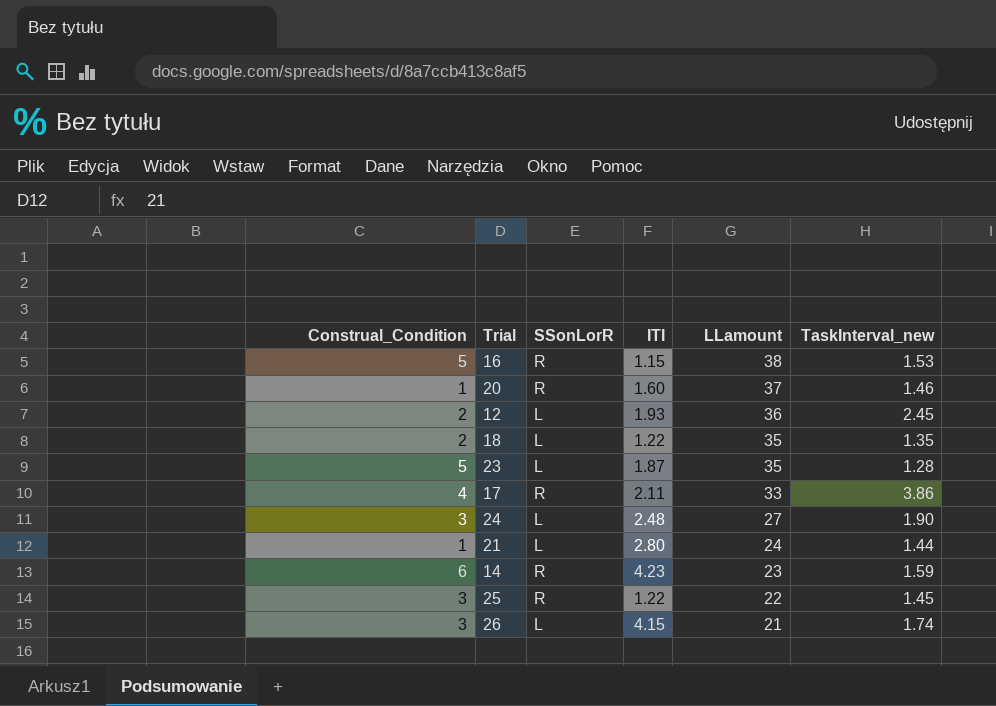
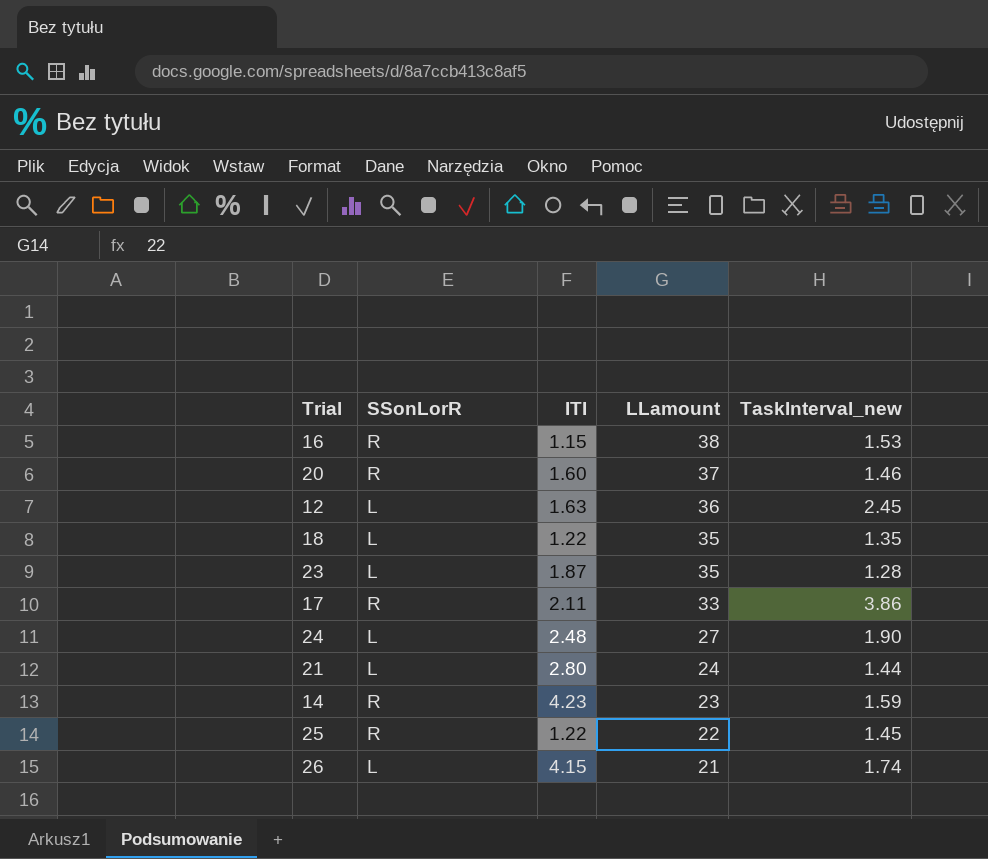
column Construal_Condition | position: 1 -> none
12 | ITI: 1.93 -> 1.63

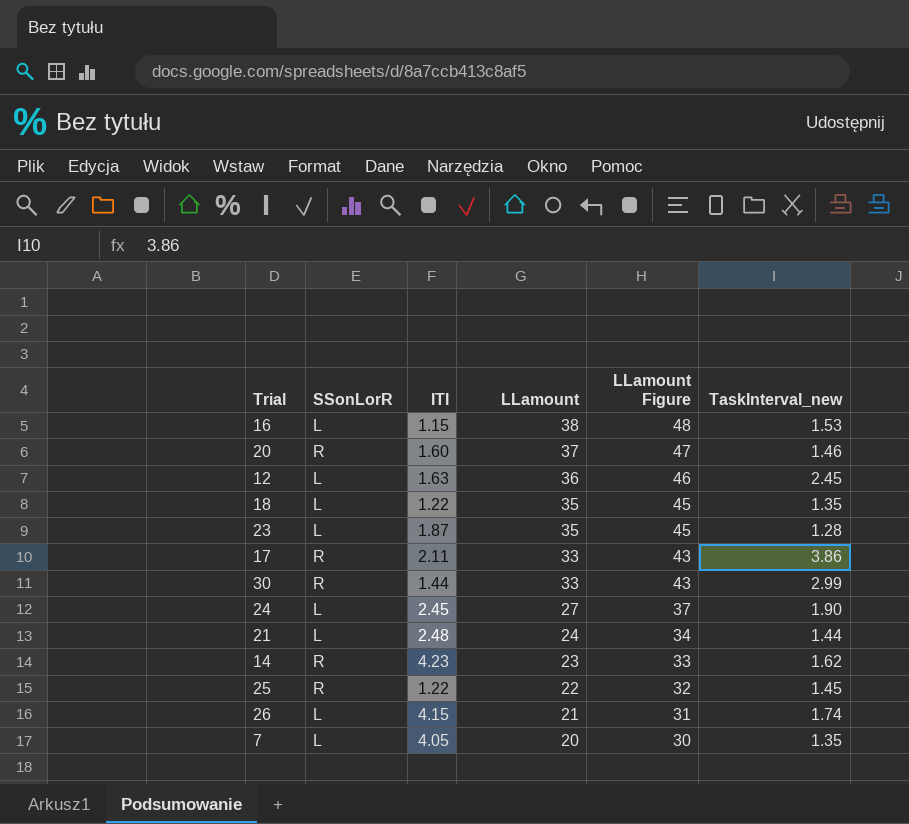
column LLamount Figure | formula: none -> [LLamount] + 10
16 | SSonLorR: R -> L
row 30: none -> R | 1.44 | 33 | 43 | 2.99
24 | ITI: 2.48 -> 2.45
21 | ITI: 2.80 -> 2.48
14 | TaskInterval_new: 1.59 -> 1.62
row 7: none -> L | 4.05 | 20 | 30 | 1.35

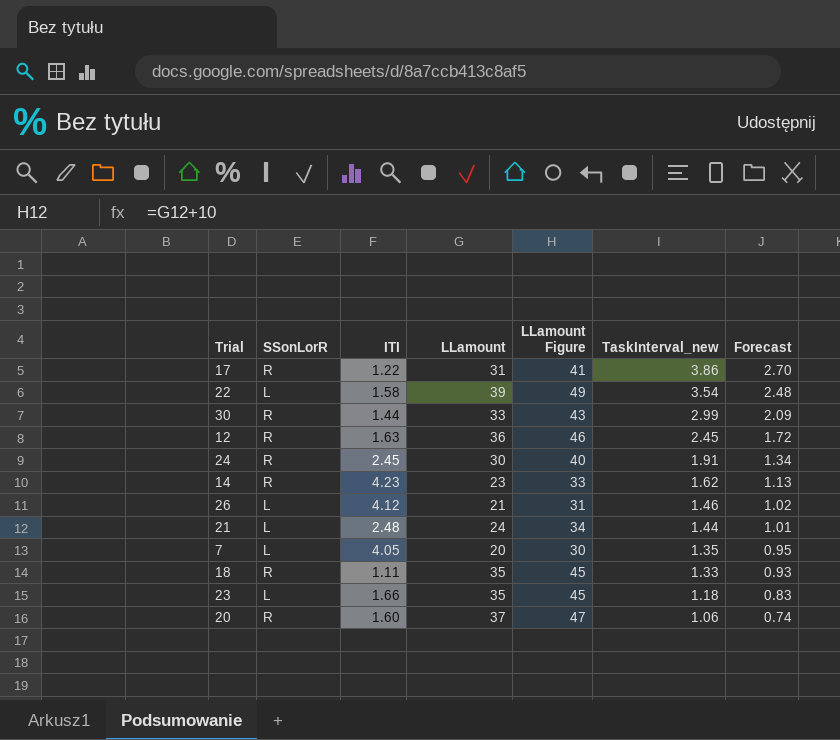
row order: LLamount descending -> TaskInterval_new descending
column Forecast | formula: none -> [TaskInterval_new] * 0.7
row 16: L | 1.15 | 38 | 48 | 1.53 -> none
row 25: R | 1.22 | 22 | 32 | 1.45 -> none
17 | ITI: 2.11 -> 1.22
17 | LLamount: 33 -> 31
17 | LLamount Figure: 43 -> 41
row 22: none -> L | 1.58 | 39 | 49 | 3.54 | 2.48
12 | SSonLorR: L -> R
24 | SSonLorR: L -> R
24 | LLamount: 27 -> 30
24 | LLamount Figure: 37 -> 40
24 | TaskInterval_new: 1.90 -> 1.91
26 | ITI: 4.15 -> 4.12
26 | TaskInterval_new: 1.74 -> 1.46
18 | SSonLorR: L -> R
18 | ITI: 1.22 -> 1.11
18 | TaskInterval_new: 1.35 -> 1.33
23 | ITI: 1.87 -> 1.66
23 | TaskInterval_new: 1.28 -> 1.18
20 | TaskInterval_new: 1.46 -> 1.06

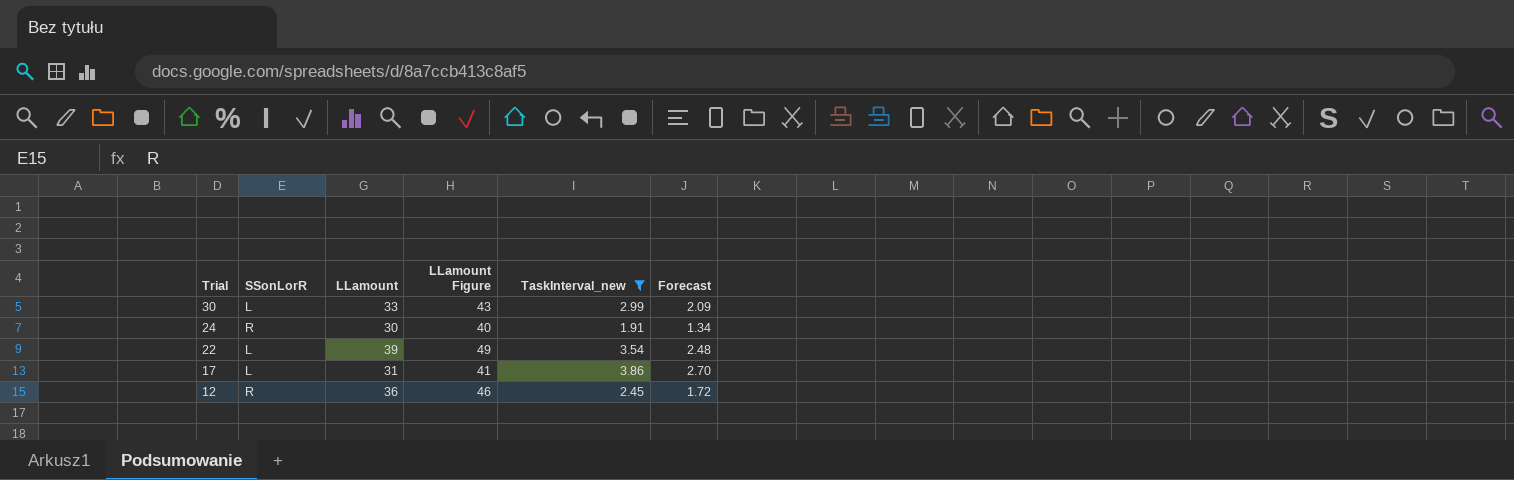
filter: none -> TaskInterval_new >= 1.91
row order: TaskInterval_new descending -> Trial descending
column ITI | position: 3 -> none
30 | SSonLorR: R -> L
17 | SSonLorR: R -> L

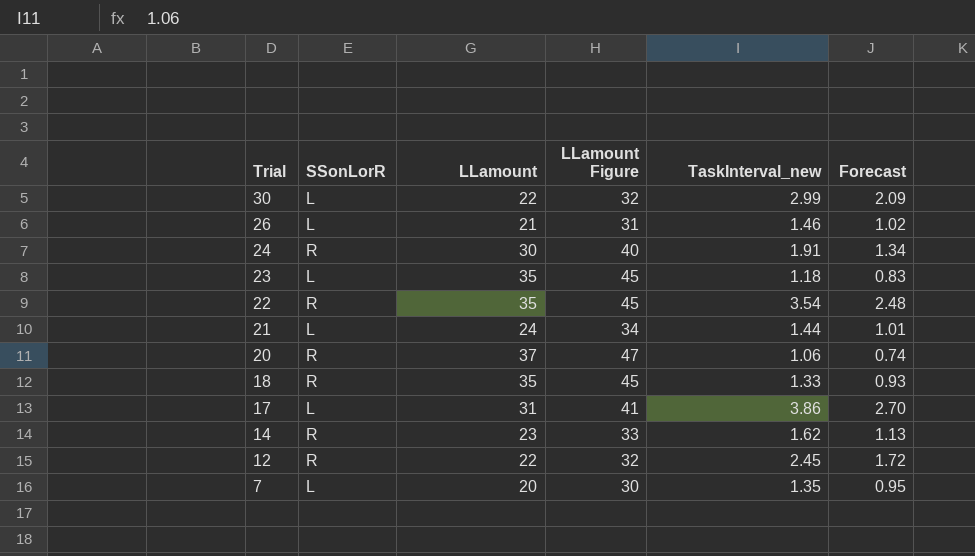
filter: TaskInterval_new >= 1.91 -> none
30 | LLamount: 33 -> 22
30 | LLamount Figure: 43 -> 32
22 | SSonLorR: L -> R
22 | LLamount: 39 -> 35
22 | LLamount Figure: 49 -> 45
12 | LLamount: 36 -> 22
12 | LLamount Figure: 46 -> 32

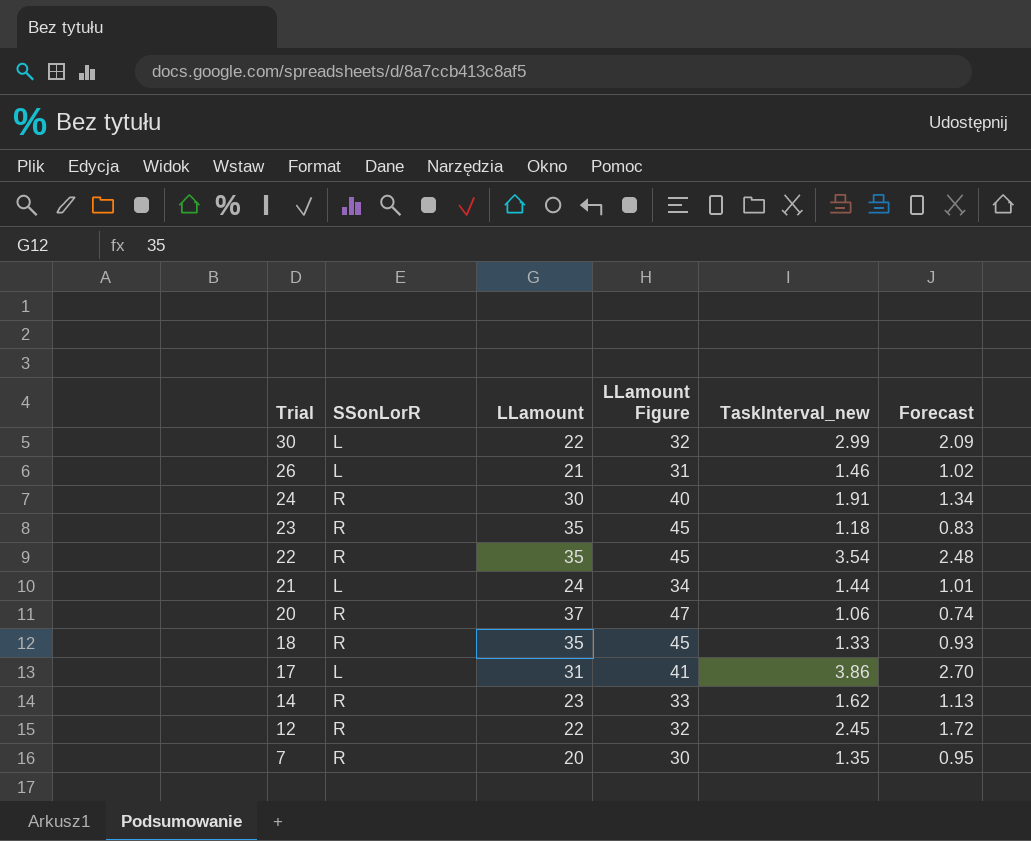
23 | SSonLorR: L -> R
7 | SSonLorR: L -> R

